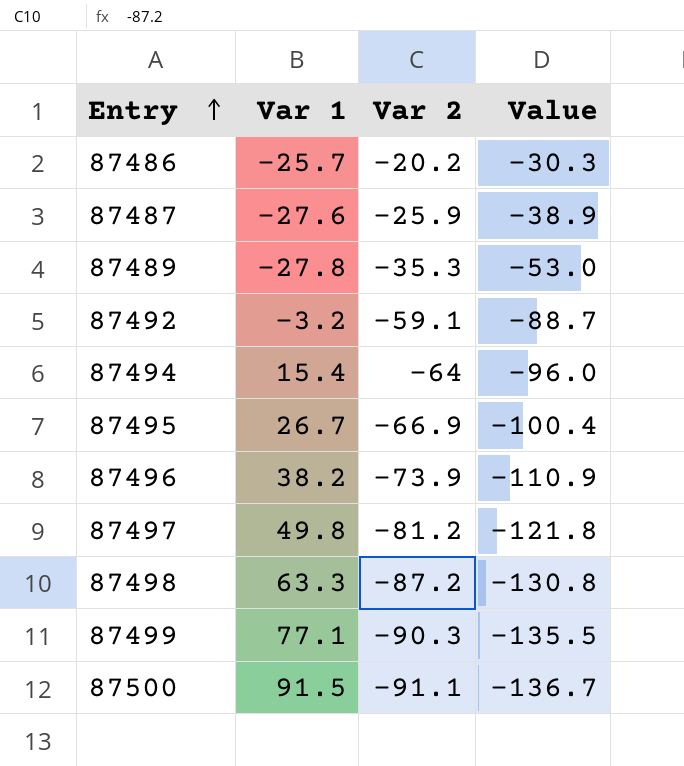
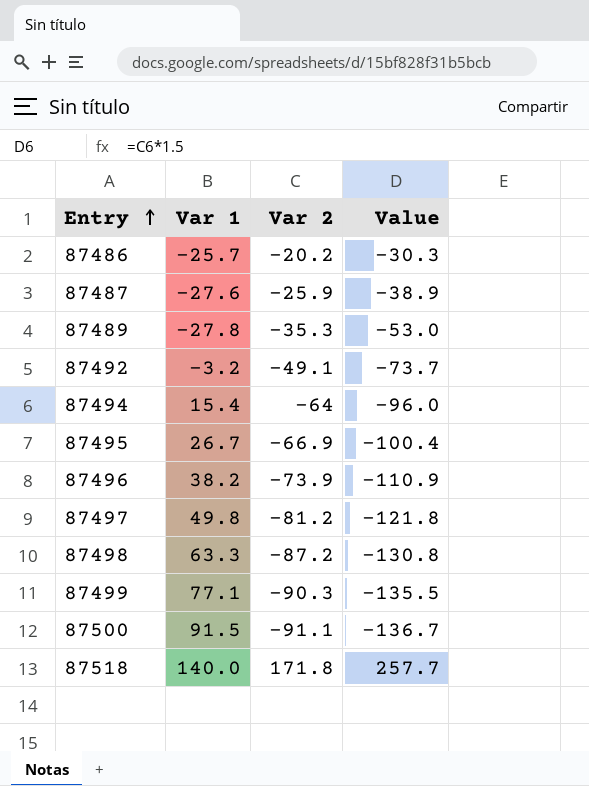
87492 | Var 2: -59.1 -> -49.1
87492 | Value: -88.7 -> -73.7
row 87518: none -> 140.0 | 171.8 | 257.7

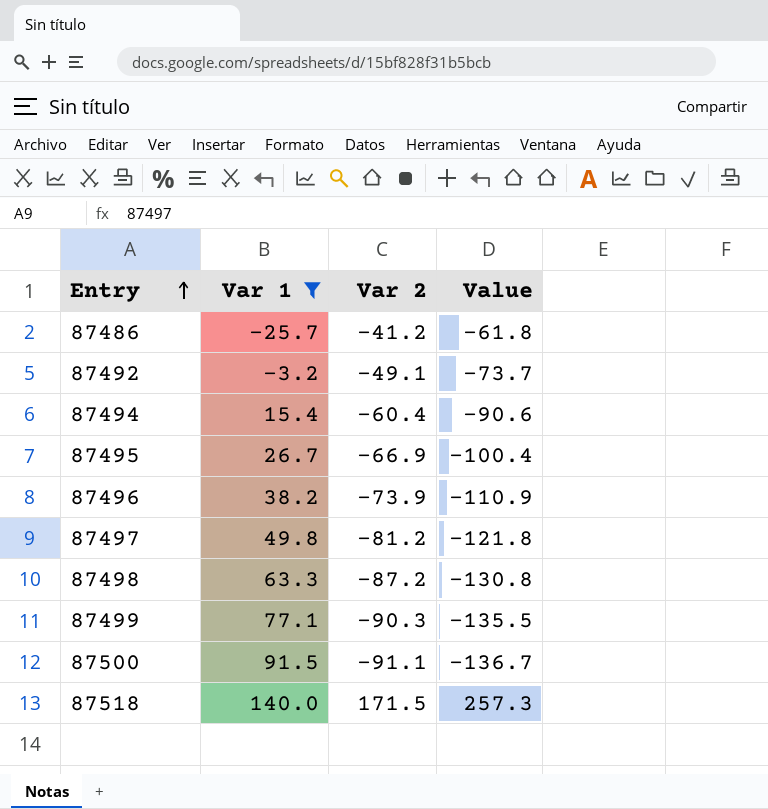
filter: none -> Var 1 >= -25.7
87486 | Var 2: -20.2 -> -41.2
87486 | Value: -30.3 -> -61.8
87494 | Var 2: -64 -> -60.4
87494 | Value: -96.0 -> -90.6
87518 | Var 2: 171.8 -> 171.5
87518 | Value: 257.7 -> 257.3

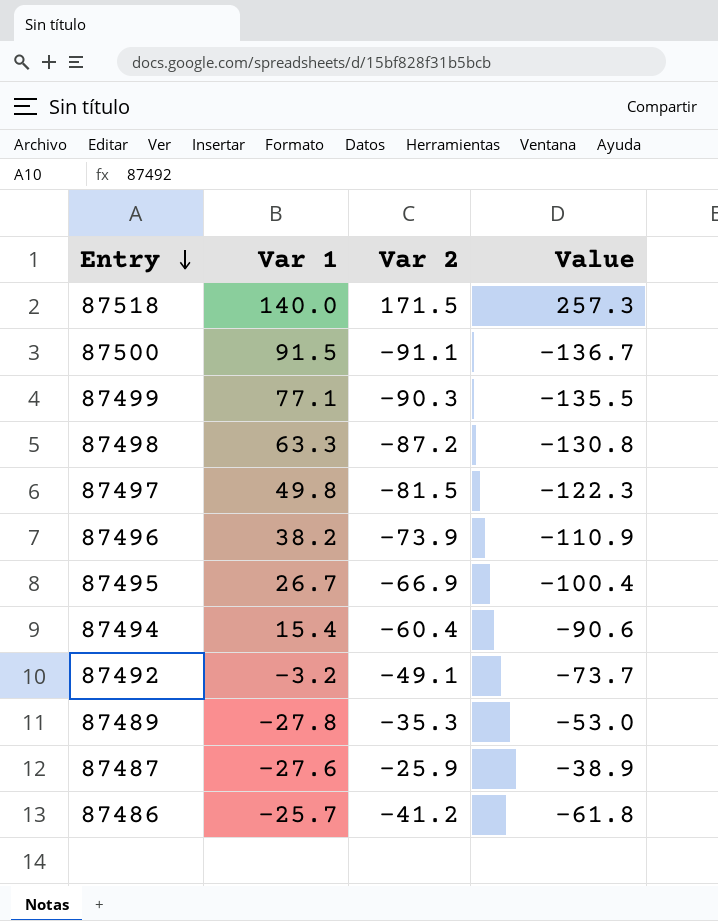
filter: Var 1 >= -25.7 -> none
row order: Entry ascending -> Entry descending
87497 | Var 2: -81.2 -> -81.5
87497 | Value: -121.8 -> -122.3

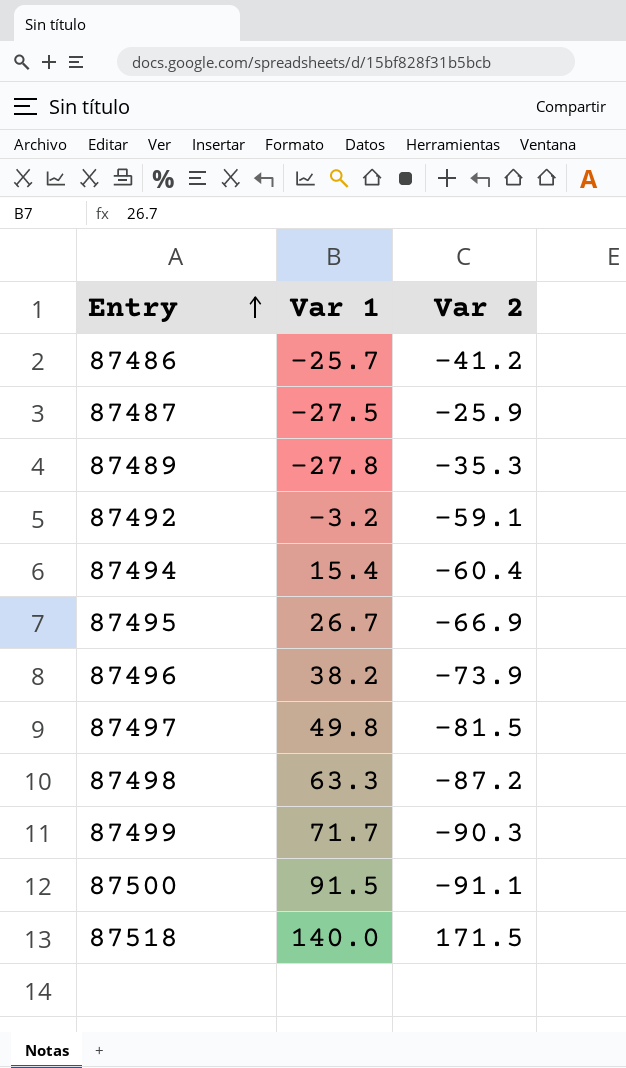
row order: Entry descending -> Entry ascending
column Value | formula: [Var 2] * 1.5 -> none
87487 | Var 1: -27.6 -> -27.5
87492 | Var 2: -49.1 -> -59.1
87499 | Var 1: 77.1 -> 71.7

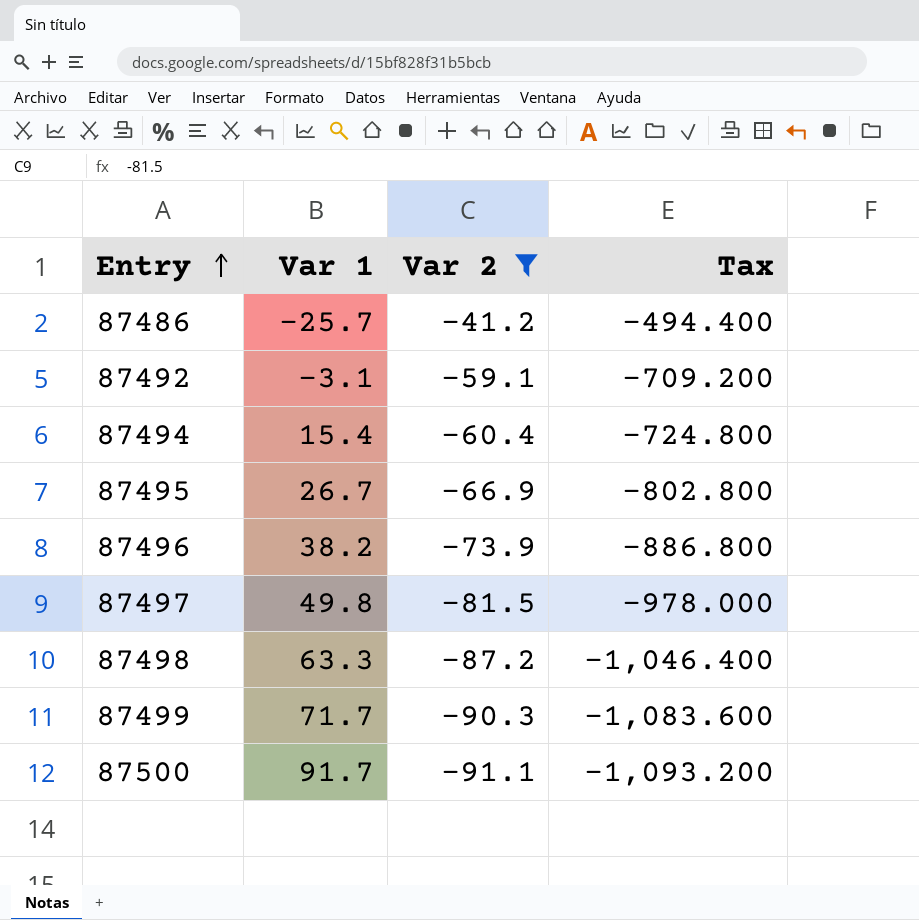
filter: none -> Var 2 <= -41.2
column Tax | formula: none -> [Var 2] * 12
87492 | Var 1: -3.2 -> -3.1
87500 | Var 1: 91.5 -> 91.7

